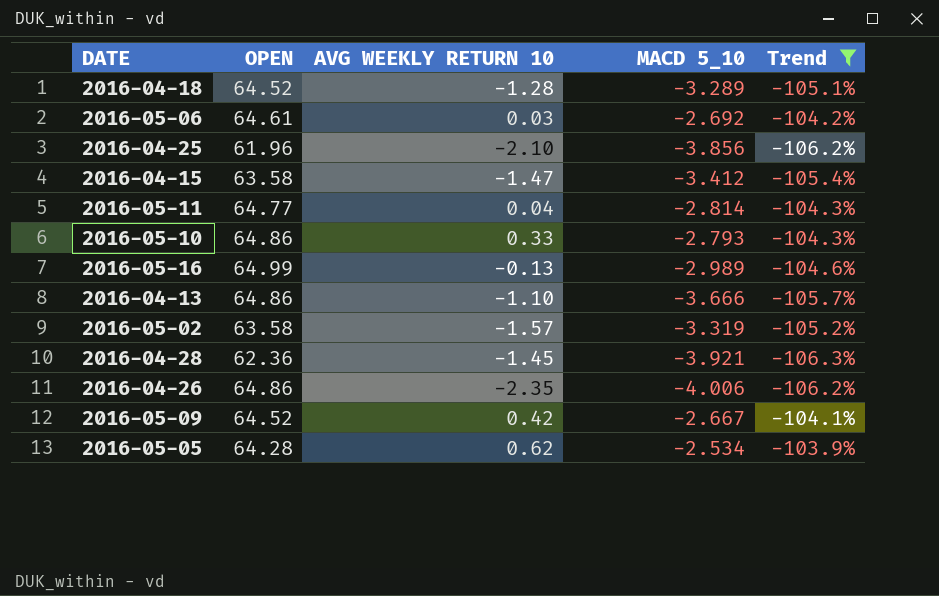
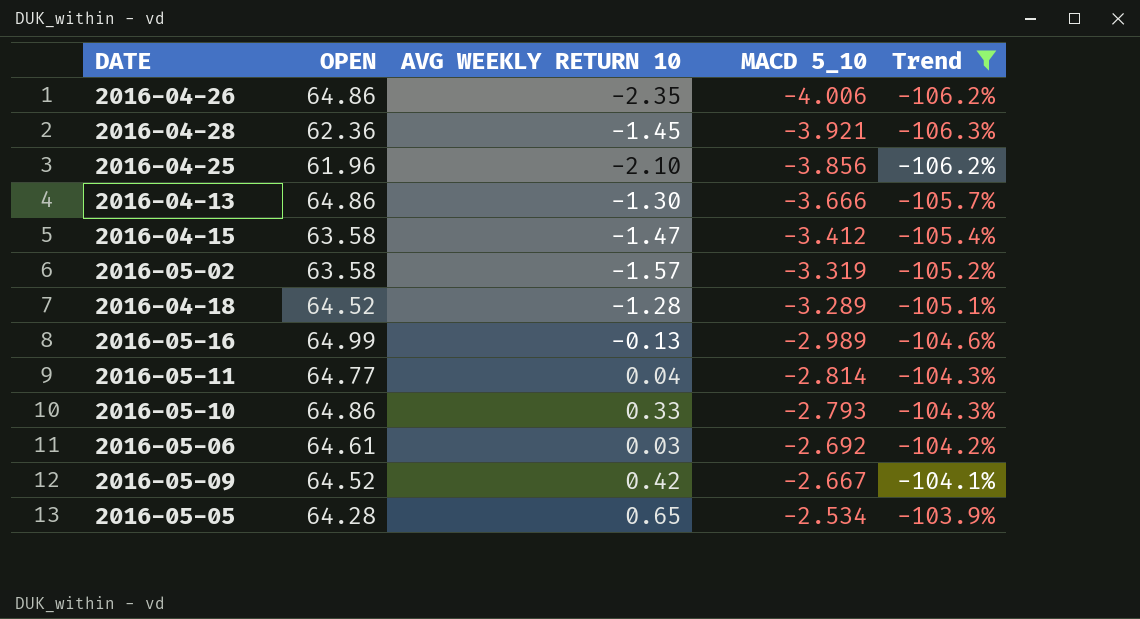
row order: none -> MACD 5_10 ascending
2016-04-13 | AVG WEEKLY RETURN 10: -1.10 -> -1.30
2016-05-05 | AVG WEEKLY RETURN 10: 0.62 -> 0.65

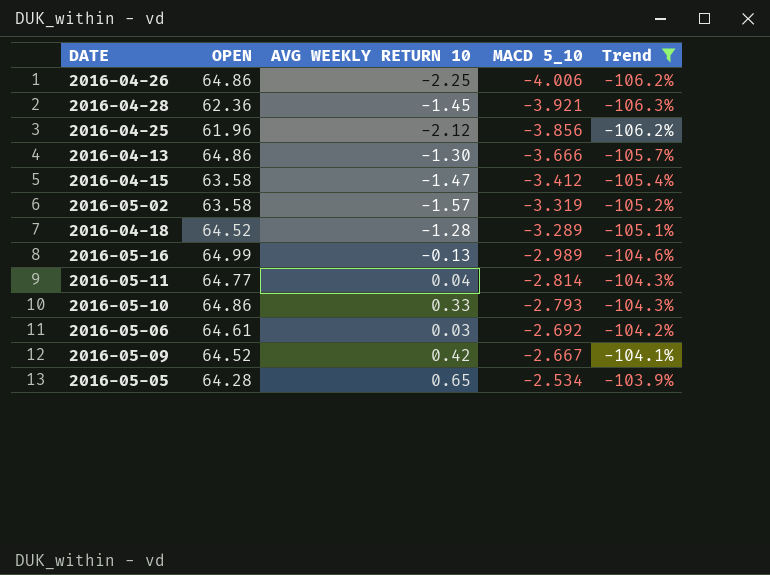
2016-04-26 | AVG WEEKLY RETURN 10: -2.35 -> -2.25
2016-04-25 | AVG WEEKLY RETURN 10: -2.10 -> -2.12

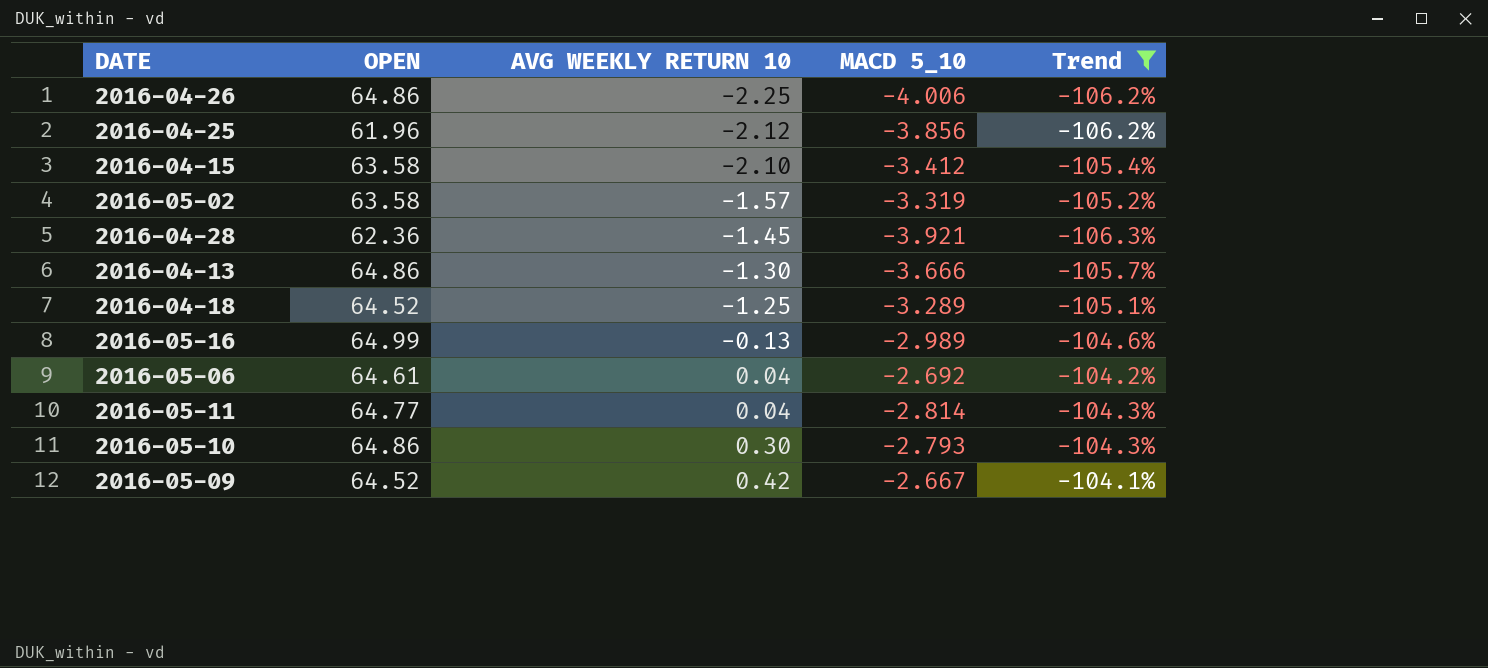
row order: MACD 5_10 ascending -> AVG WEEKLY RETURN 10 ascending
row 2016-05-05: 64.28 | 0.65 | -2.534 | -103.9% -> none
2016-04-15 | AVG WEEKLY RETURN 10: -1.47 -> -2.10
2016-04-18 | AVG WEEKLY RETURN 10: -1.28 -> -1.25
2016-05-06 | AVG WEEKLY RETURN 10: 0.03 -> 0.04
2016-05-10 | AVG WEEKLY RETURN 10: 0.33 -> 0.30

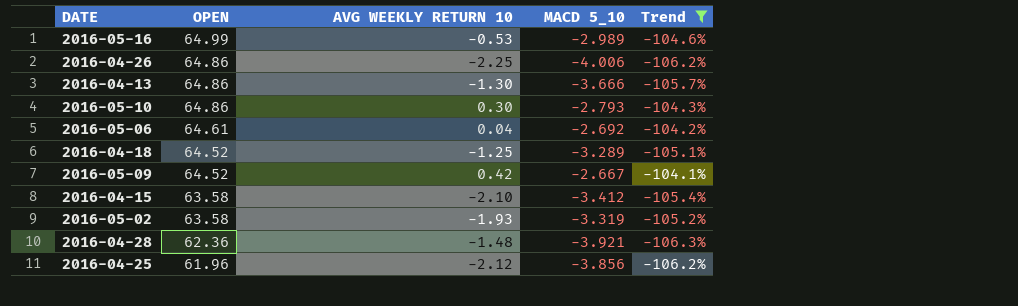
row order: AVG WEEKLY RETURN 10 ascending -> OPEN descending
row 2016-05-11: 64.77 | 0.04 | -2.814 | -104.3% -> none
2016-05-16 | AVG WEEKLY RETURN 10: -0.13 -> -0.53
2016-05-02 | AVG WEEKLY RETURN 10: -1.57 -> -1.93
2016-04-28 | AVG WEEKLY RETURN 10: -1.45 -> -1.48

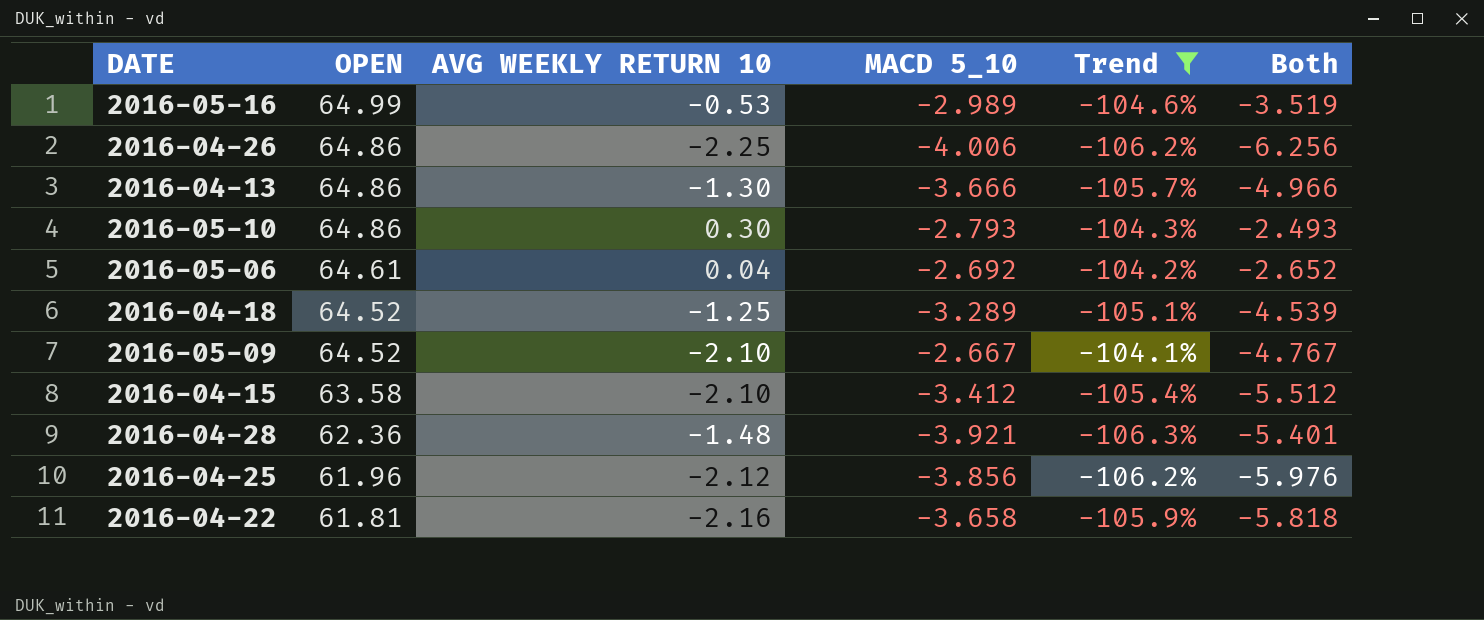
column Both | formula: none -> [AVG WEEKLY RETURN 10] + [MACD 5_10]
row 2016-05-02: 63.58 | -1.93 | -3.319 | -105.2% -> none
2016-05-09 | AVG WEEKLY RETURN 10: 0.42 -> -2.10
row 2016-04-22: none -> 61.81 | -2.16 | -3.658 | -105.9% | -5.818

